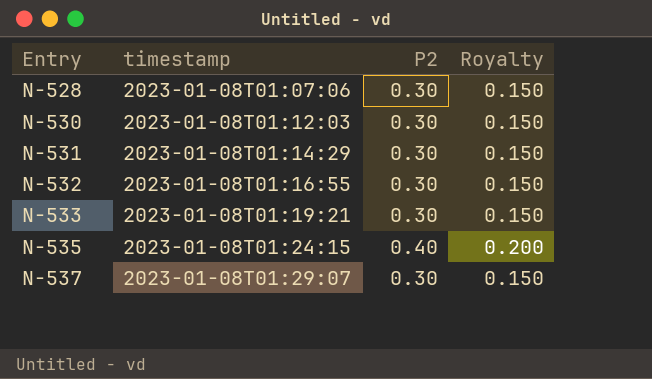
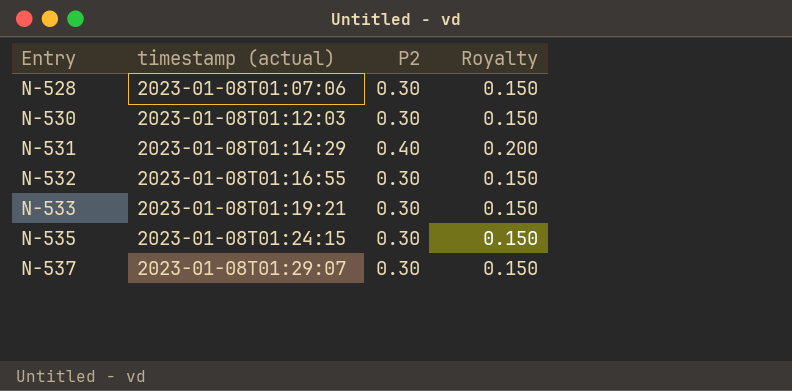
column name: timestamp -> timestamp (actual)
N-531 | P2: 0.30 -> 0.40
N-531 | Royalty: 0.150 -> 0.200
N-535 | P2: 0.40 -> 0.30
N-535 | Royalty: 0.200 -> 0.150

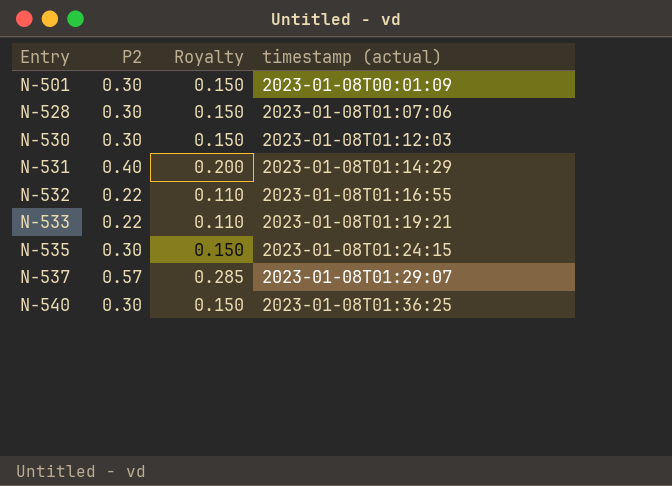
column timestamp (actual) | position: 2 -> 4
row N-501: none -> 0.30 | 0.150 | 2023-01-08T00:01:09
N-532 | P2: 0.30 -> 0.22
N-532 | Royalty: 0.150 -> 0.110
N-533 | P2: 0.30 -> 0.22
N-533 | Royalty: 0.150 -> 0.110
N-537 | P2: 0.30 -> 0.57
N-537 | Royalty: 0.150 -> 0.285
row N-540: none -> 0.30 | 0.150 | 2023-01-08T01:36:25

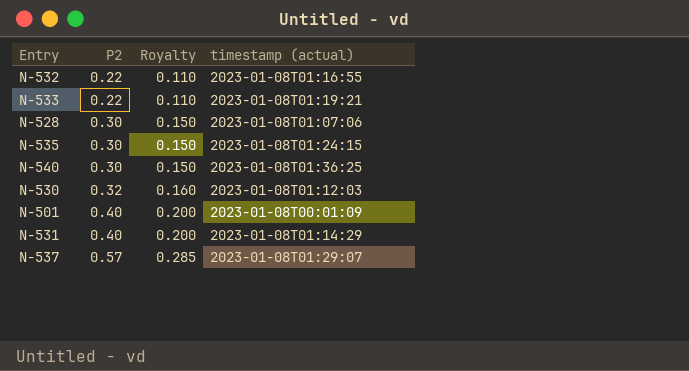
row order: Entry ascending -> P2 ascending
N-530 | P2: 0.30 -> 0.32
N-530 | Royalty: 0.150 -> 0.160
N-501 | P2: 0.30 -> 0.40
N-501 | Royalty: 0.150 -> 0.200

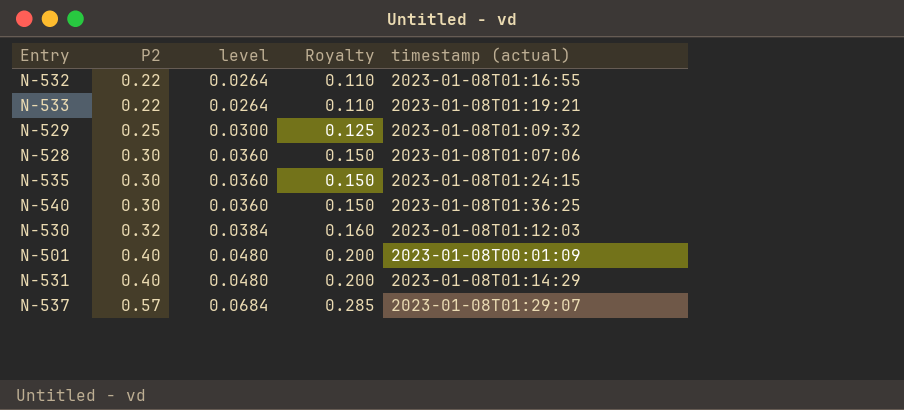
column level | formula: none -> [P2] * 0.12
row N-529: none -> 0.25 | 0.0300 | 0.125 | 2023-01-08T01:09:32

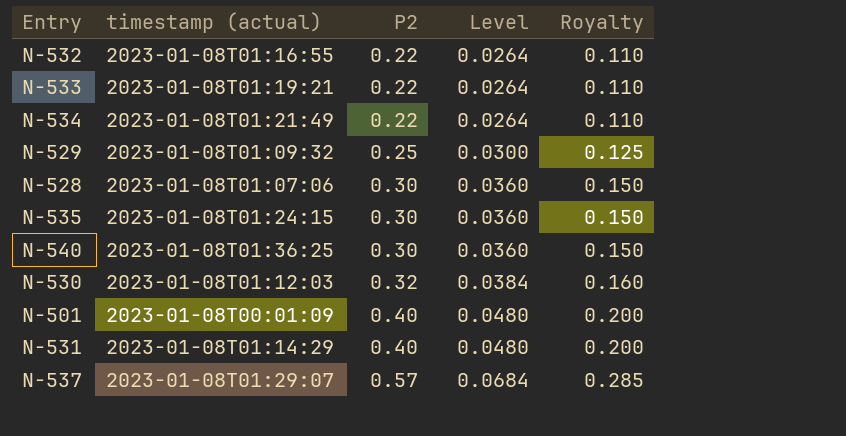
column timestamp (actual) | position: 5 -> 2
column name: level -> Level
row N-534: none -> 2023-01-08T01:21:49 | 0.22 | 0.0264 | 0.110

